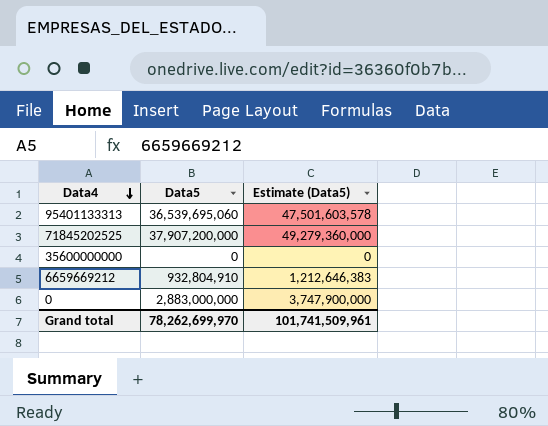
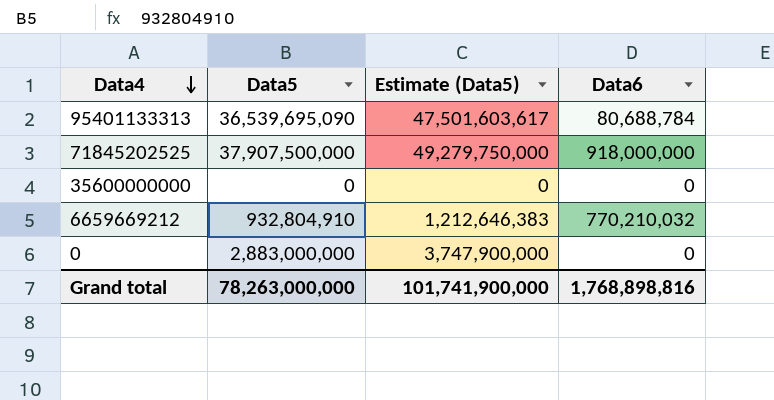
column Data6 | position: none -> 4
95401133313 | Data5: 36,539,695,060 -> 36,539,695,090
95401133313 | Estimate (Data5): 47,501,603,578 -> 47,501,603,617
71845202525 | Data5: 37,907,200,000 -> 37,907,500,000
71845202525 | Estimate (Data5): 49,279,360,000 -> 49,279,750,000
Grand total | Data5: 78,262,699,970 -> 78,263,000,000
Grand total | Estimate (Data5): 101,741,509,961 -> 101,741,900,000

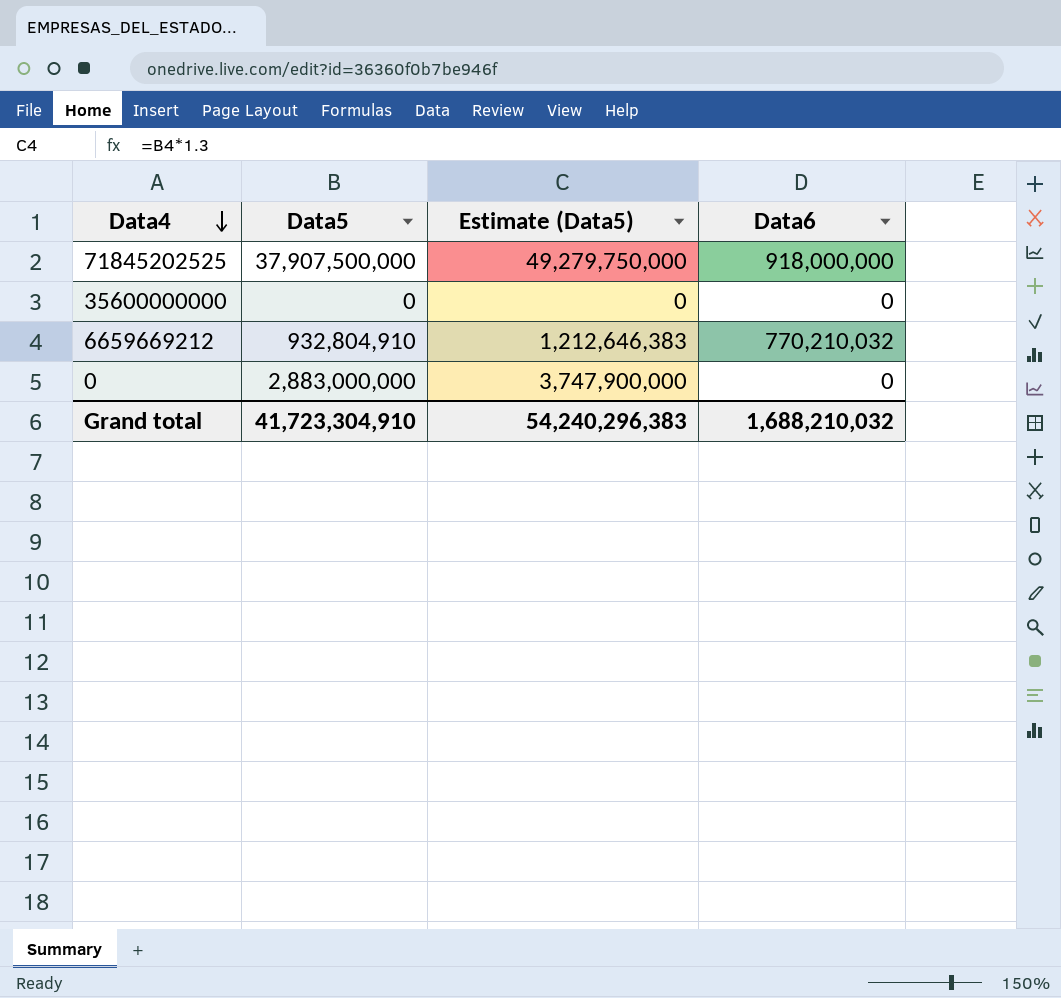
row 95401133313: 36,539,695,090 | 47,501,603,617 | 80,688,784 -> none
Grand total | Data5: 78,263,000,000 -> 41,723,304,910
Grand total | Estimate (Data5): 101,741,900,000 -> 54,240,296,383
Grand total | Data6: 1,768,898,816 -> 1,688,210,032

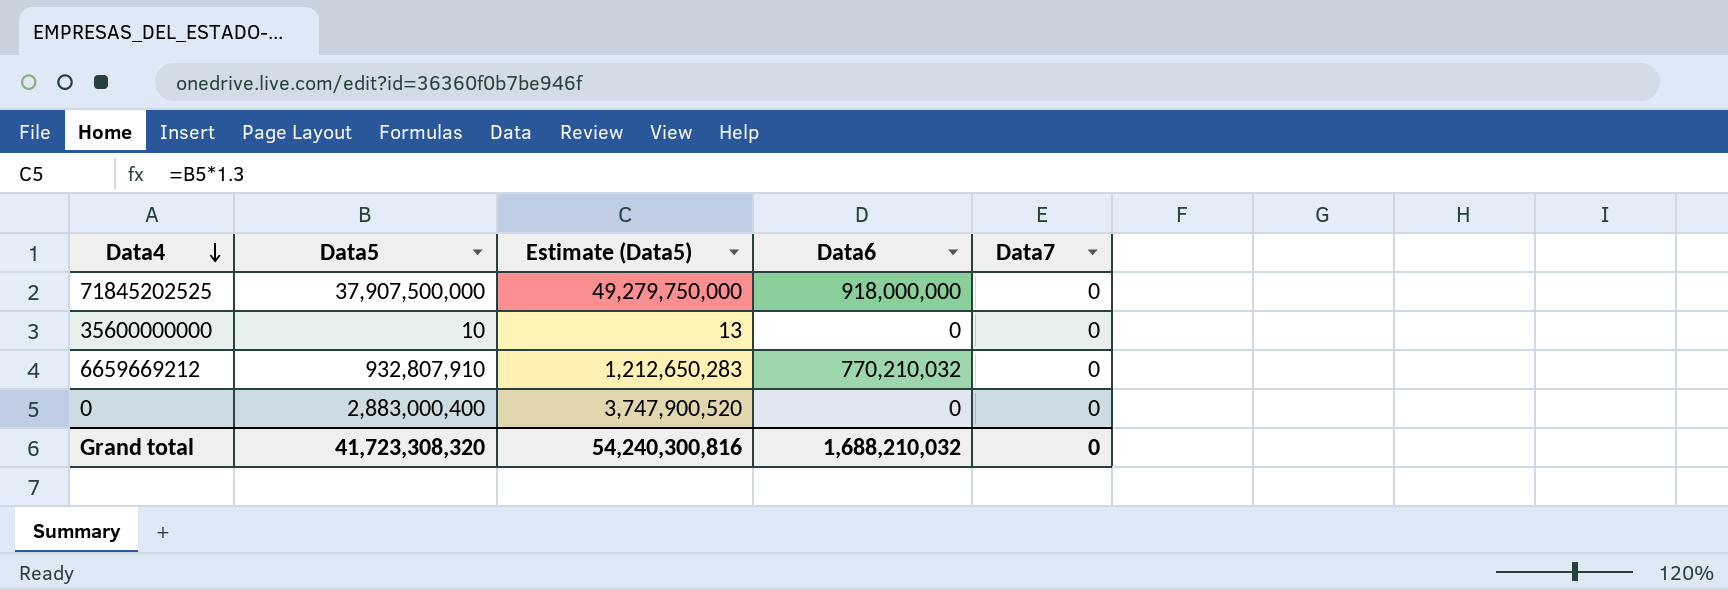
column Data7 | position: none -> 5
35600000000 | Data5: 0 -> 10
35600000000 | Estimate (Data5): 0 -> 13
6659669212 | Data5: 932,804,910 -> 932,807,910
6659669212 | Estimate (Data5): 1,212,646,383 -> 1,212,650,283
0 | Data5: 2,883,000,000 -> 2,883,000,400
0 | Estimate (Data5): 3,747,900,000 -> 3,747,900,520
Grand total | Data5: 41,723,304,910 -> 41,723,308,320
Grand total | Estimate (Data5): 54,240,296,383 -> 54,240,300,816

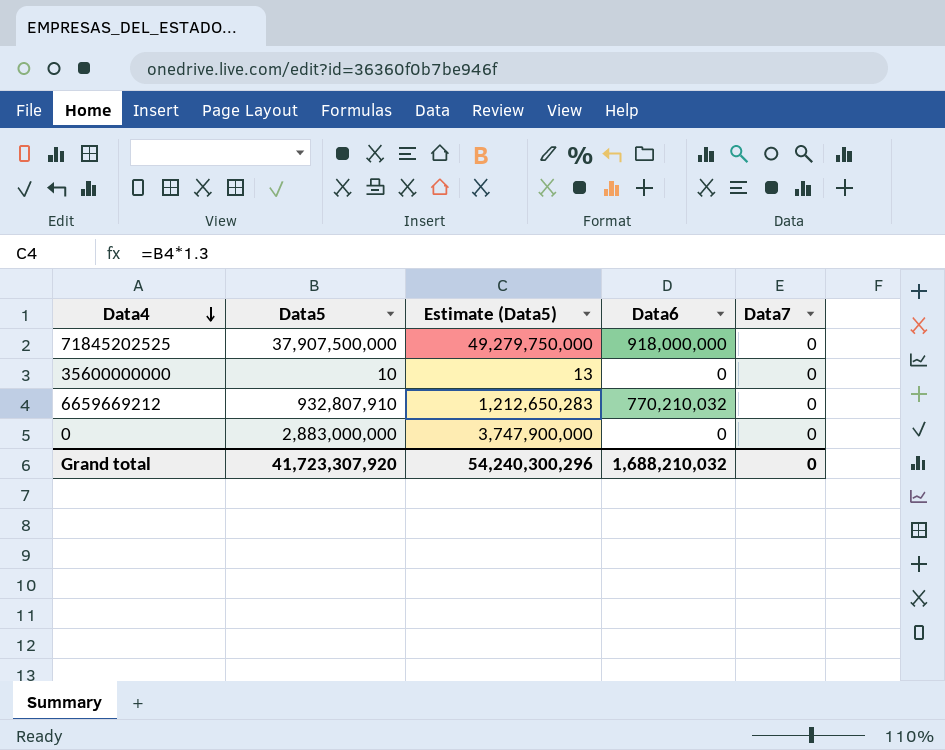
0 | Data5: 2,883,000,400 -> 2,883,000,000
0 | Estimate (Data5): 3,747,900,520 -> 3,747,900,000
Grand total | Data5: 41,723,308,320 -> 41,723,307,920
Grand total | Estimate (Data5): 54,240,300,816 -> 54,240,300,296

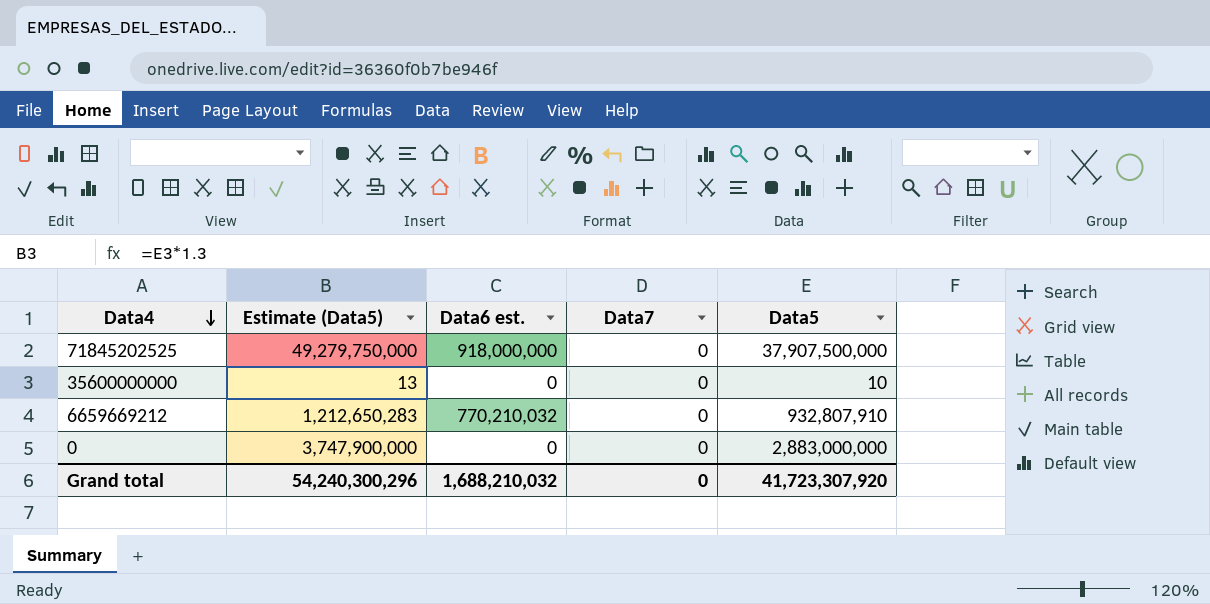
column name: Data6 -> Data6 est.
column Data5 | position: 2 -> 5

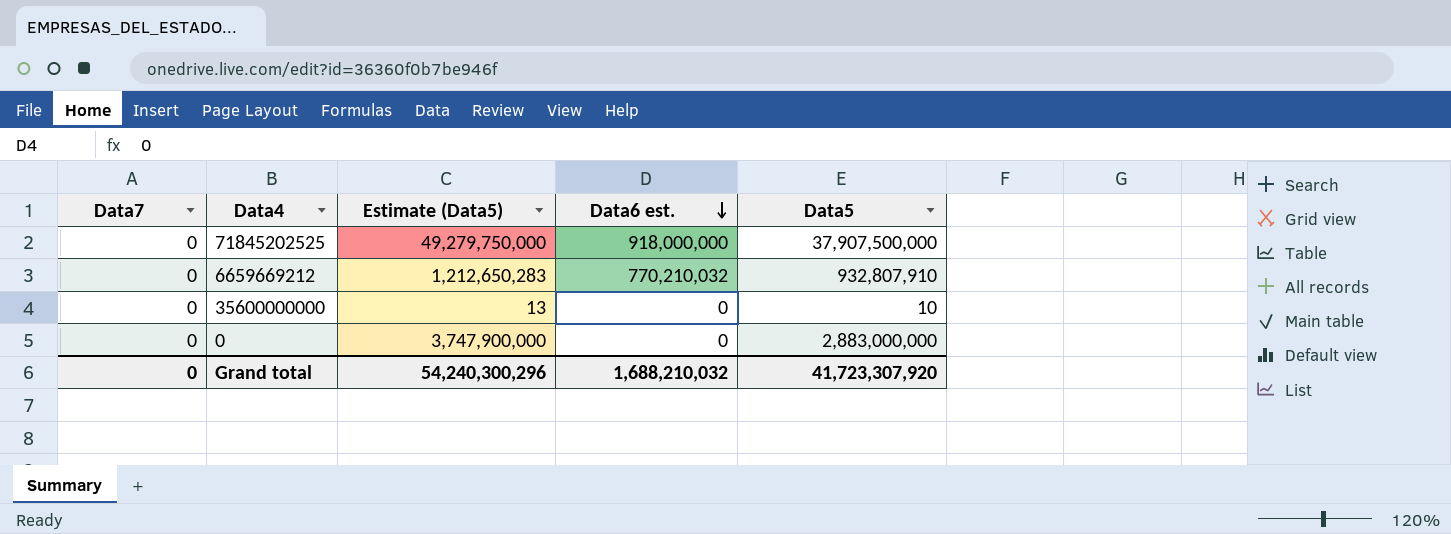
row order: Data4 descending -> Data6 est. descending
column Data7 | position: 4 -> 1

